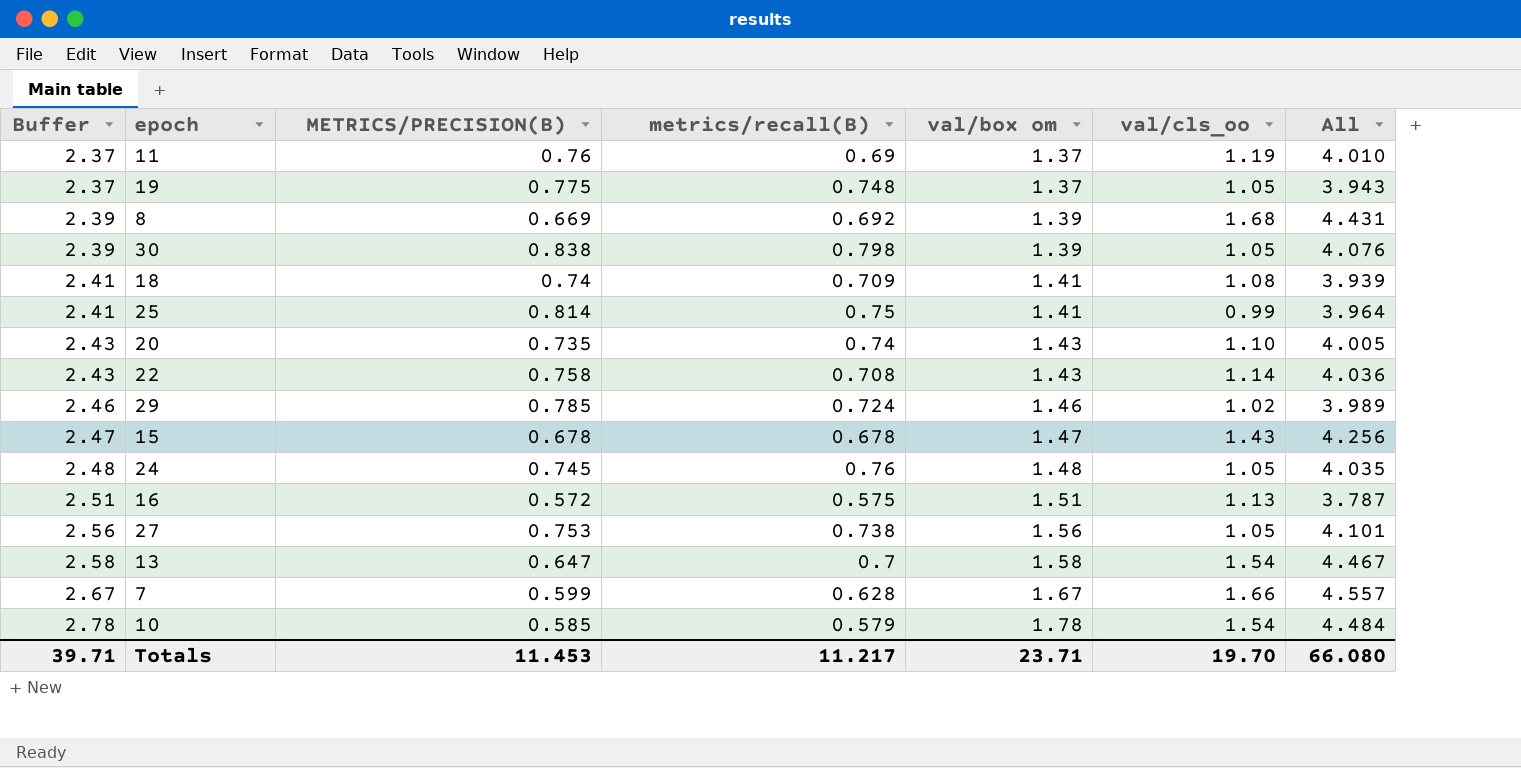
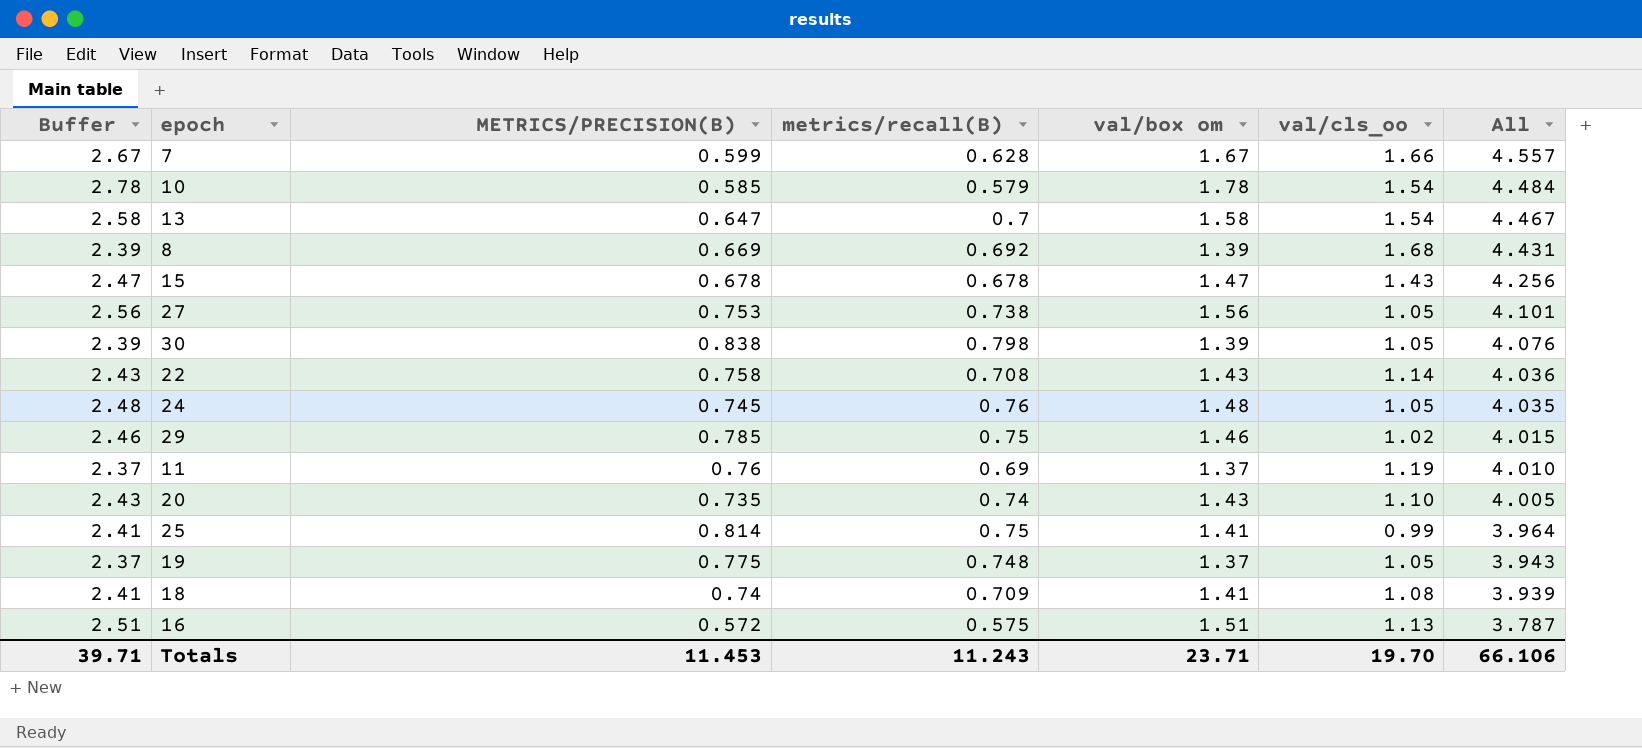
row order: Buffer ascending -> All descending
29 | metrics/recall(B): 0.724 -> 0.75
29 | All: 3.989 -> 4.015
Totals | metrics/recall(B): 11.217 -> 11.243
Totals | All: 66.080 -> 66.106

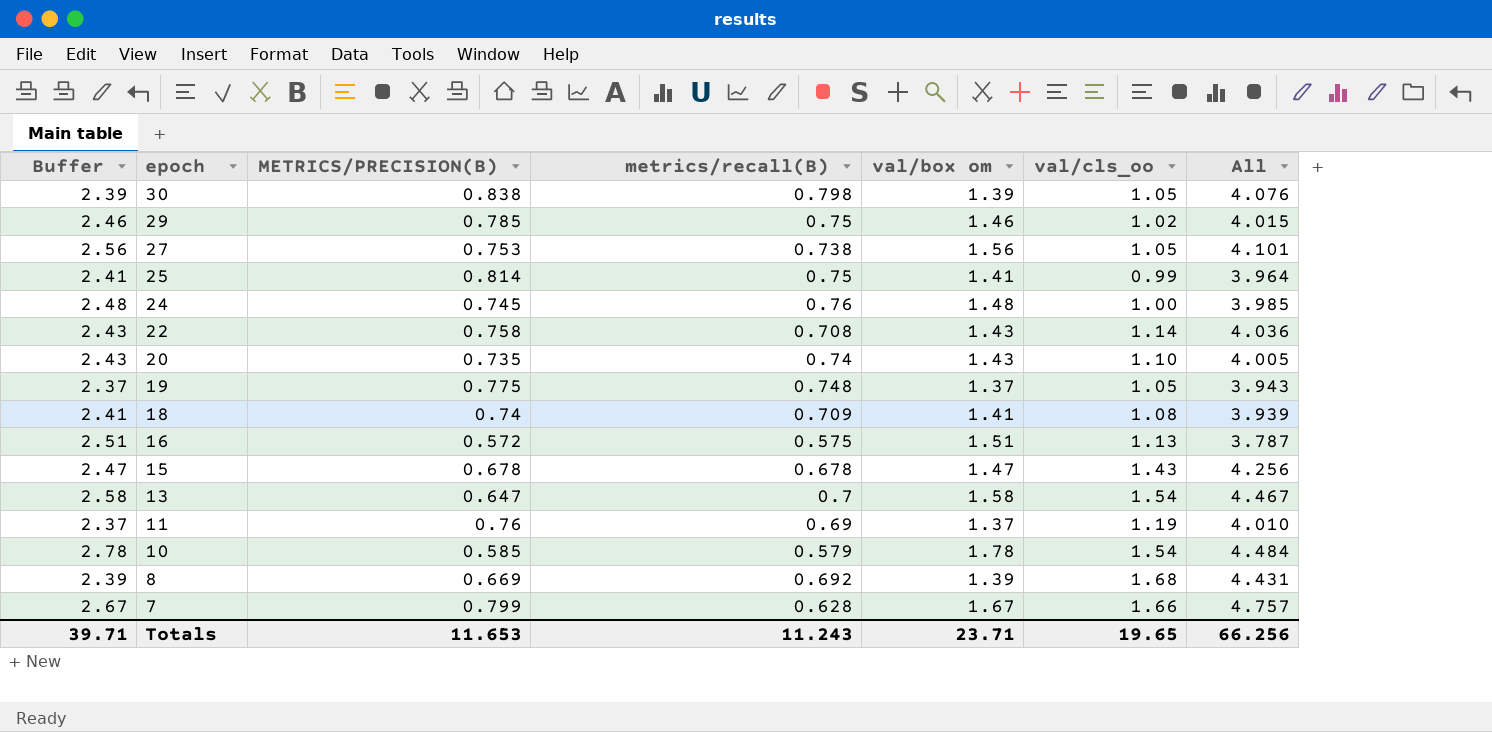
row order: All descending -> epoch descending
24 | val/cls_oo: 1.05 -> 1.00
24 | All: 4.035 -> 3.985
7 | METRICS/PRECISION(B): 0.599 -> 0.799
7 | All: 4.557 -> 4.757
Totals | METRICS/PRECISION(B): 11.453 -> 11.653
Totals | val/cls_oo: 19.70 -> 19.65
Totals | All: 66.106 -> 66.256

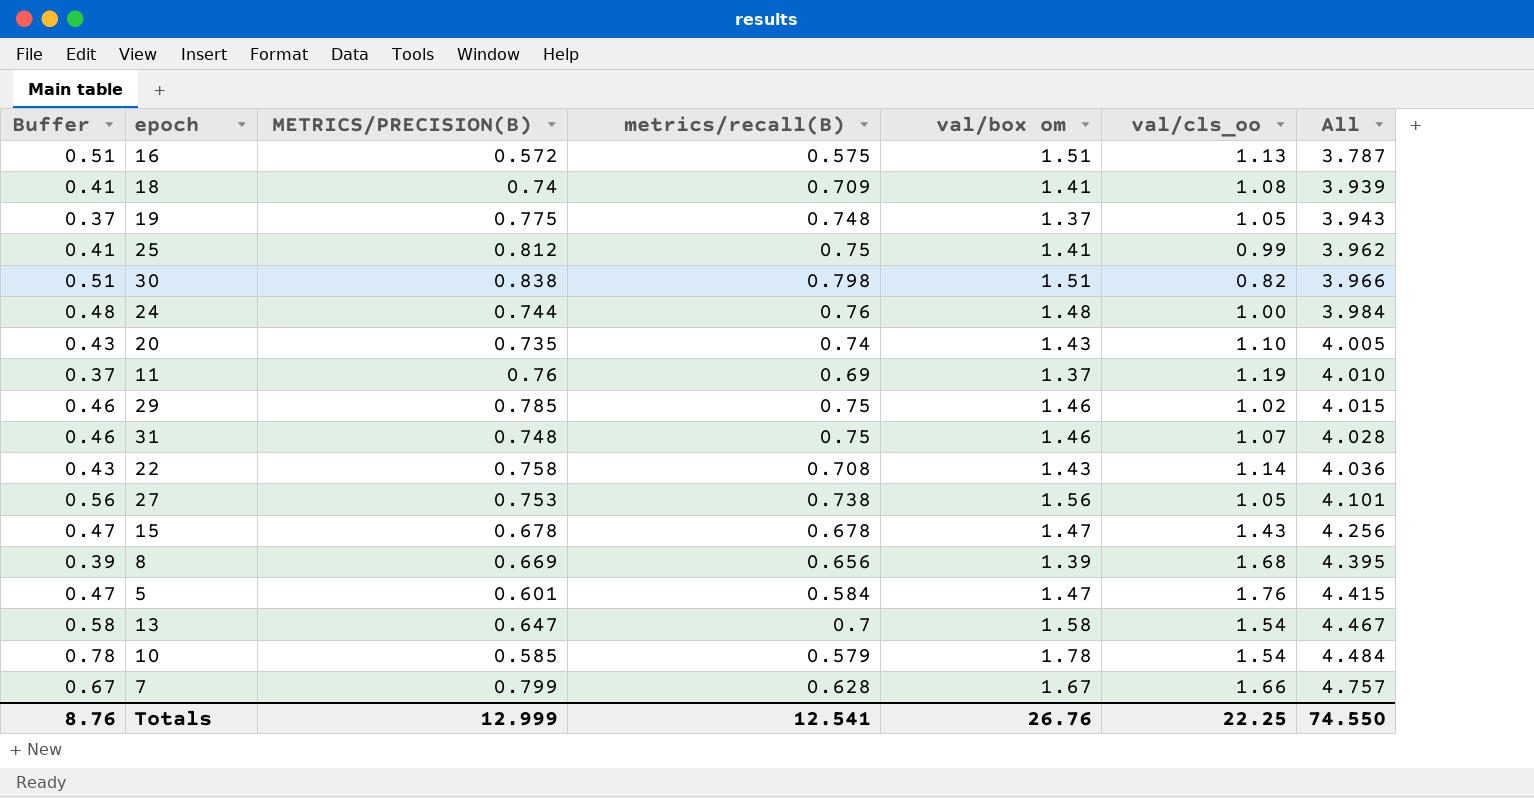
row order: epoch descending -> All ascending
column Buffer | formula: [val/box om] + 1 -> [val/box om] - 1
25 | METRICS/PRECISION(B): 0.814 -> 0.812
25 | All: 3.964 -> 3.962
30 | val/box om: 1.39 -> 1.51
30 | val/cls_oo: 1.05 -> 0.82
30 | All: 4.076 -> 3.966
24 | METRICS/PRECISION(B): 0.745 -> 0.744
24 | All: 3.985 -> 3.984
row 31: none -> 0.46 | 0.748 | 0.75 | 1.46 | 1.07 | 4.028
8 | metrics/recall(B): 0.692 -> 0.656
8 | All: 4.431 -> 4.395
row 5: none -> 0.47 | 0.601 | 0.584 | 1.47 | 1.76 | 4.415
Totals | Buffer: 39.71 -> 8.76
Totals | METRICS/PRECISION(B): 11.653 -> 12.999
Totals | metrics/recall(B): 11.243 -> 12.541
Totals | val/box om: 23.71 -> 26.76
Totals | val/cls_oo: 19.65 -> 22.25
Totals | All: 66.256 -> 74.550

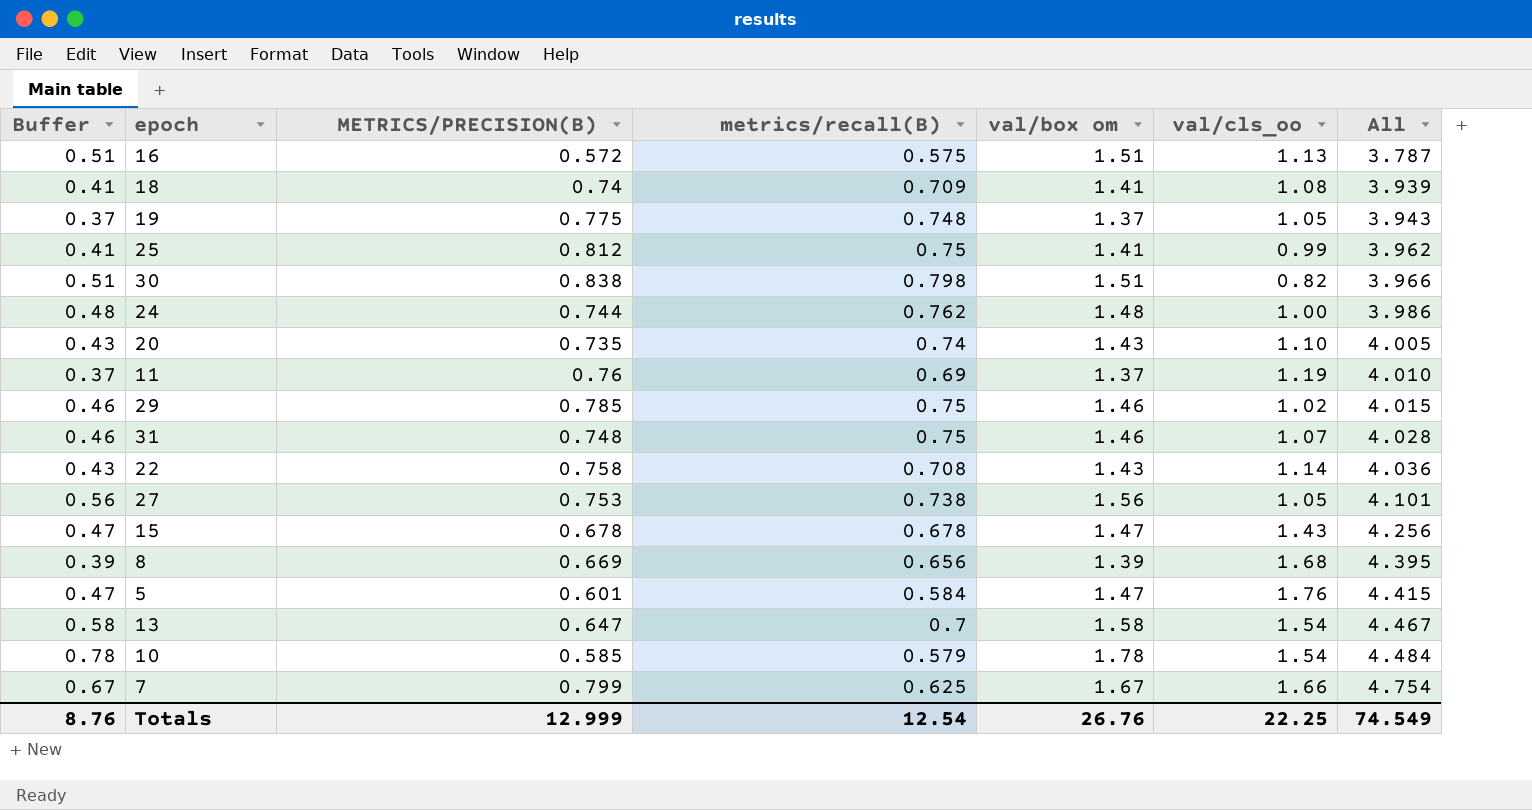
24 | metrics/recall(B): 0.76 -> 0.762
24 | All: 3.984 -> 3.986
7 | metrics/recall(B): 0.628 -> 0.625
7 | All: 4.757 -> 4.754
Totals | metrics/recall(B): 12.541 -> 12.54
Totals | All: 74.550 -> 74.549

